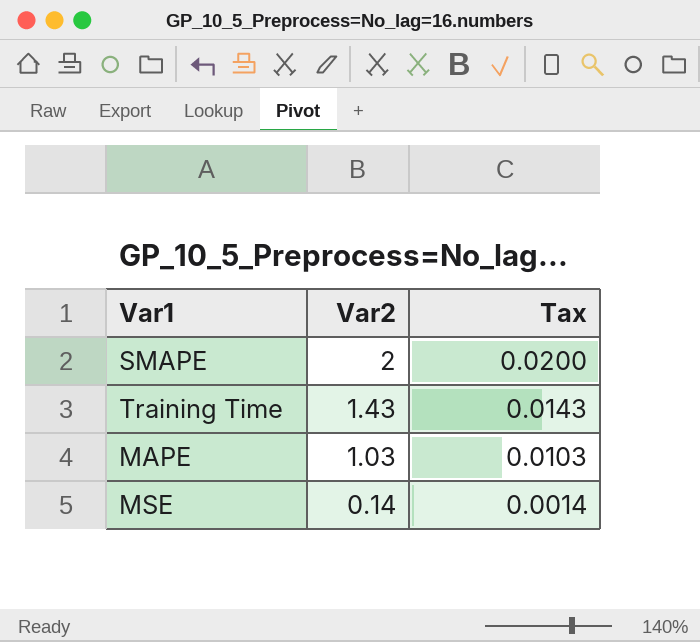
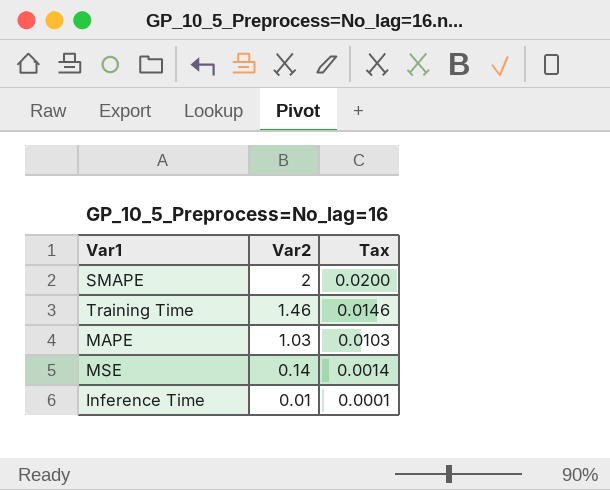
Training Time | Var2: 1.43 -> 1.46
Training Time | Tax: 0.0143 -> 0.0146
row Inference Time: none -> 0.01 | 0.0001

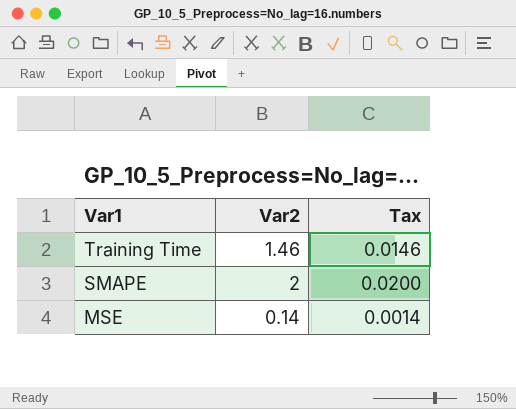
row order: Var2 descending -> Var1 descending
row MAPE: 1.03 | 0.0103 -> none
row Inference Time: 0.01 | 0.0001 -> none

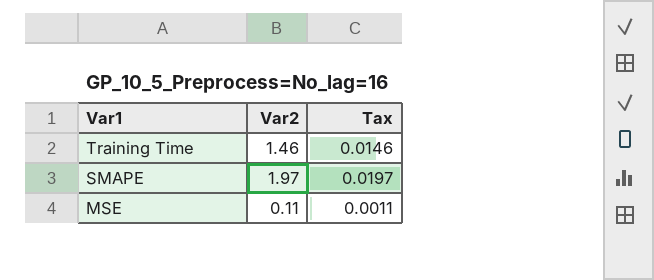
SMAPE | Var2: 2 -> 1.97
SMAPE | Tax: 0.0200 -> 0.0197
MSE | Var2: 0.14 -> 0.11
MSE | Tax: 0.0014 -> 0.0011

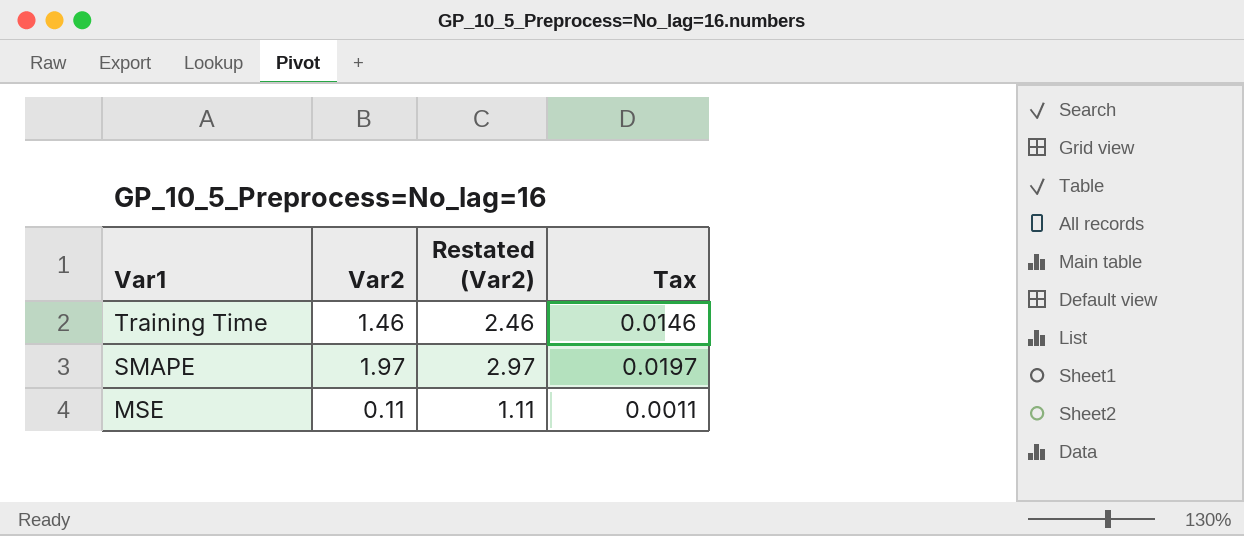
column Restated (Var2) | formula: none -> [Var2] + 1

